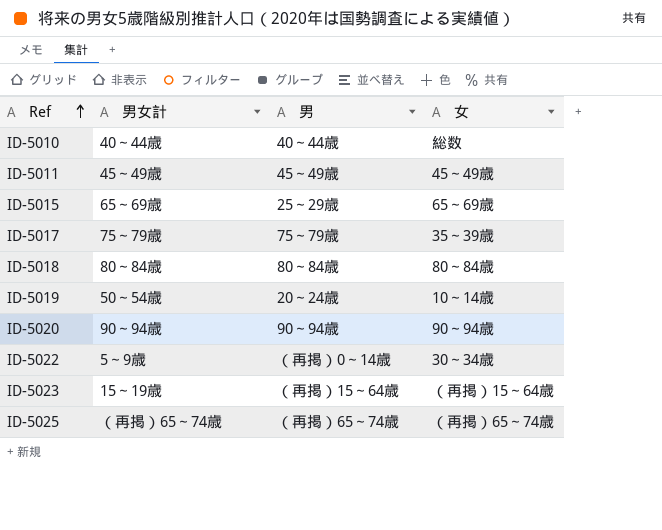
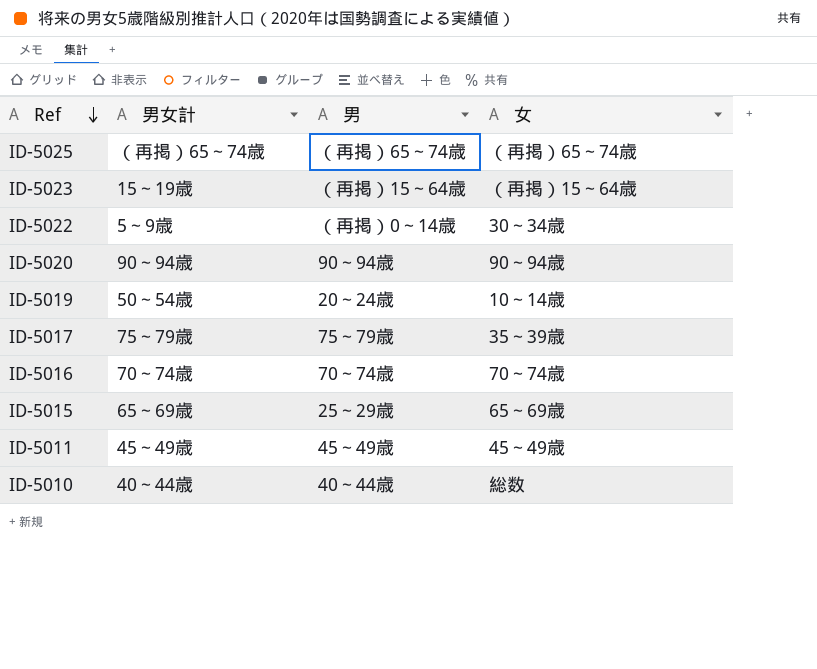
row order: Ref ascending -> Ref descending
row ID-5018: 80～84歳 | 80～84歳 | 80～84歳 -> none
row ID-5016: none -> 70～74歳 | 70～74歳 | 70～74歳

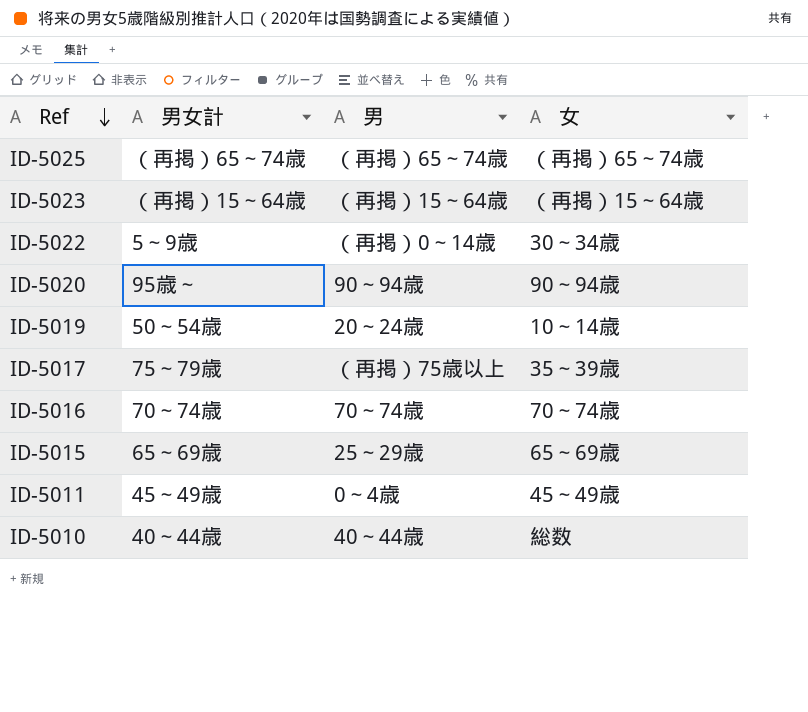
ID-5023 | 男女計: 15～19歳 -> （再掲）15～64歳
ID-5020 | 男女計: 90～94歳 -> 95歳～
ID-5017 | 男: 75～79歳 -> （再掲）75歳以上
ID-5011 | 男: 45～49歳 -> 0～4歳

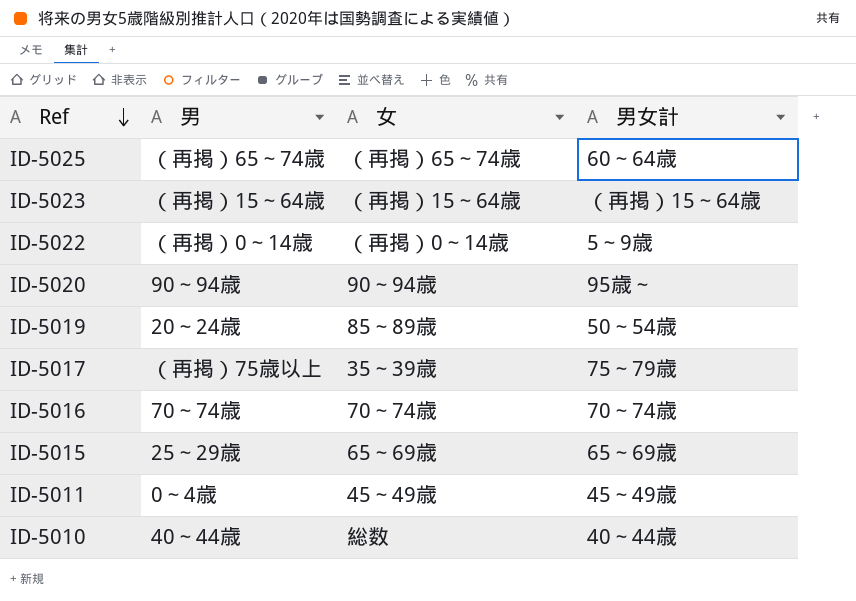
column 男女計 | position: 2 -> 4
ID-5025 | 男女計: （再掲）65～74歳 -> 60～64歳
ID-5022 | 女: 30～34歳 -> （再掲）0～14歳
ID-5019 | 女: 10～14歳 -> 85～89歳

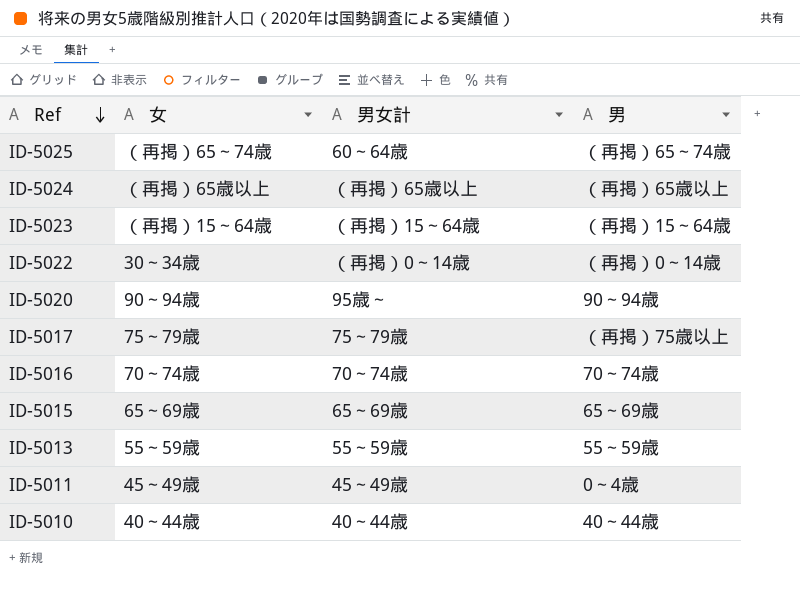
column 男 | position: 2 -> 4
row ID-5019: 20～24歳 | 85～89歳 | 50～54歳 -> none
row ID-5024: none -> （再掲）65歳以上 | （再掲）65歳以上 | （再掲）65歳以上
ID-5022 | 女: （再掲）0～14歳 -> 30～34歳
ID-5022 | 男女計: 5～9歳 -> （再掲）0～14歳
ID-5017 | 女: 35～39歳 -> 75～79歳
ID-5015 | 男: 25～29歳 -> 65～69歳
row ID-5013: none -> 55～59歳 | 55～59歳 | 55～59歳
ID-5010 | 女: 総数 -> 40～44歳

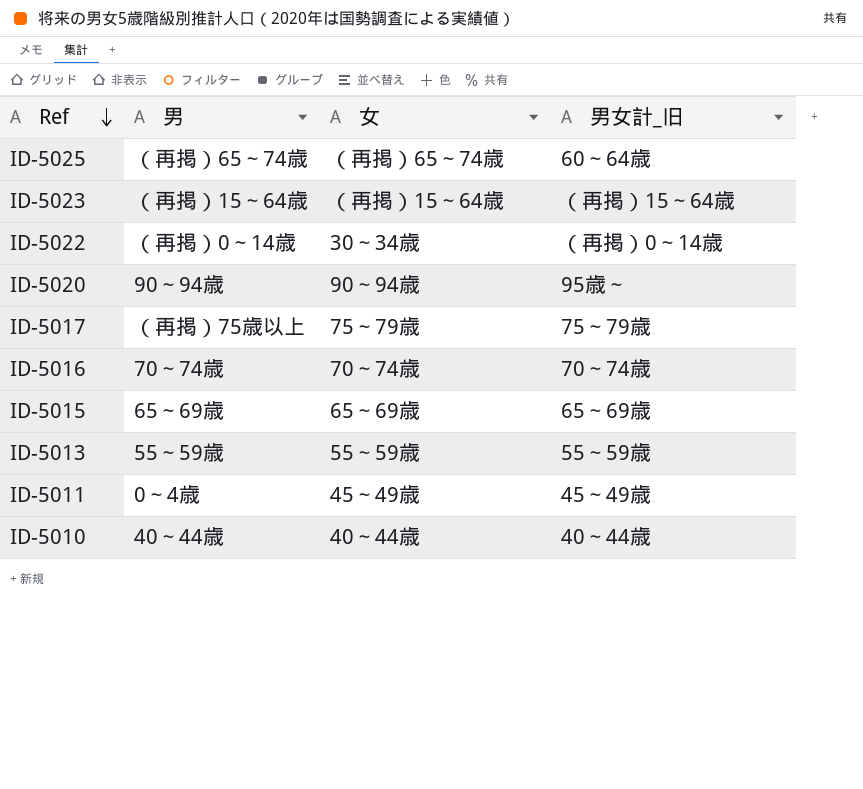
column 男 | position: 4 -> 2
column name: 男女計 -> 男女計_旧
row ID-5024: （再掲）65歳以上 | （再掲）65歳以上 | （再掲）65歳以上 -> none

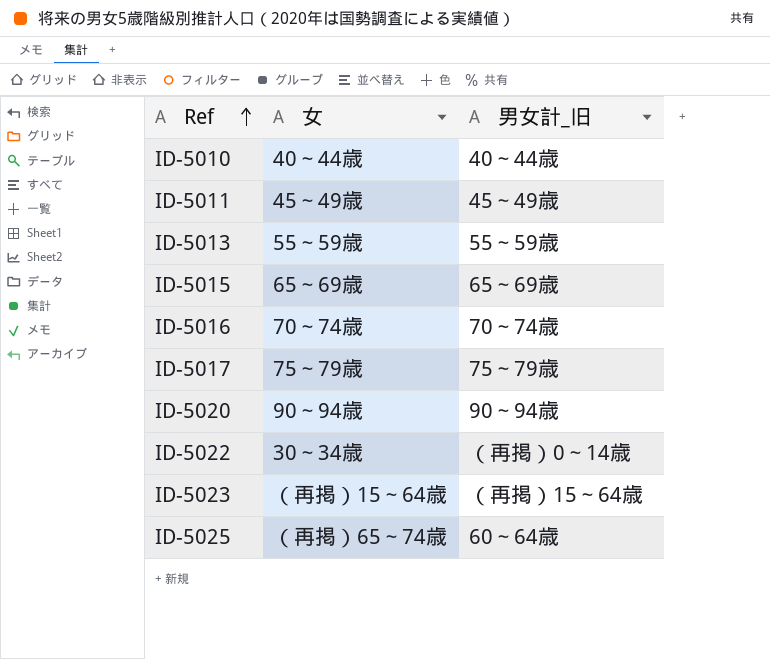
row order: Ref descending -> Ref ascending
column 男 | position: 2 -> none
ID-5020 | 男女計_旧: 95歳～ -> 90～94歳

